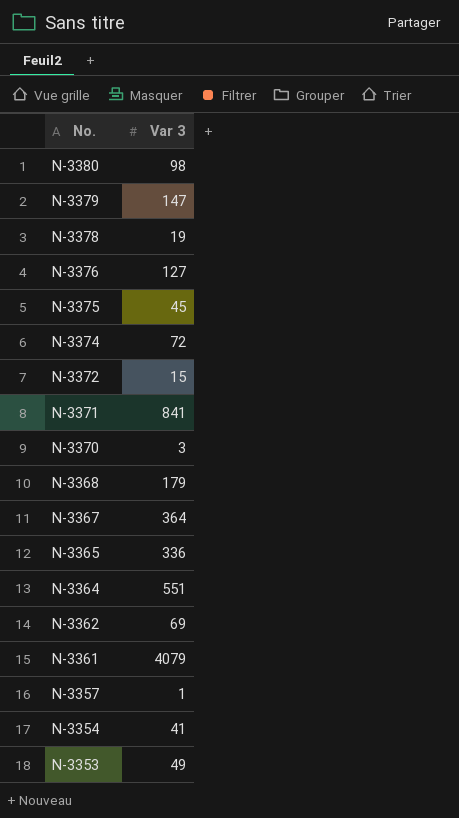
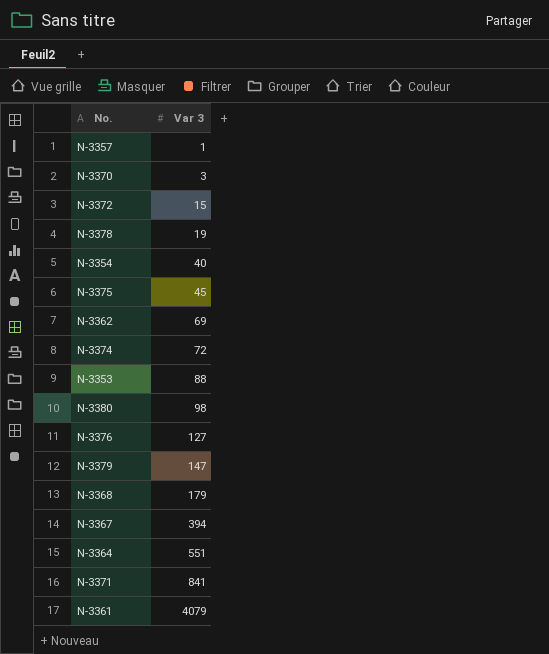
row order: No. descending -> Var 3 ascending
row N-3365: 336 -> none
N-3354 | Var 3: 41 -> 40
N-3353 | Var 3: 49 -> 88
N-3367 | Var 3: 364 -> 394

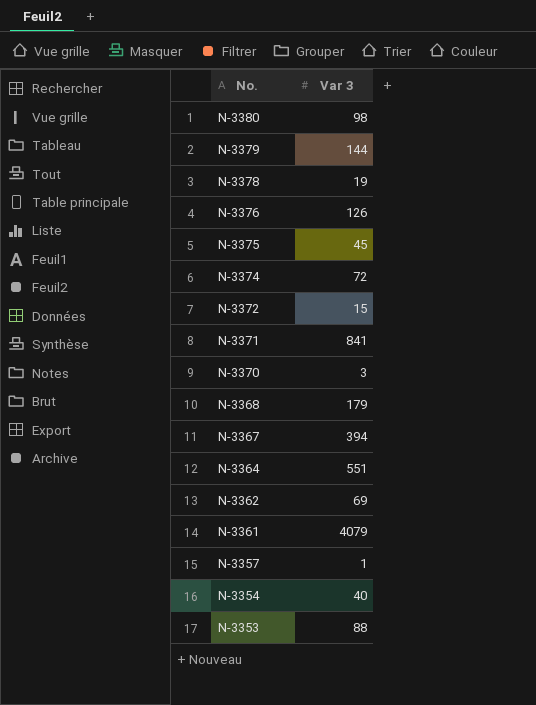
row order: Var 3 ascending -> No. descending
N-3379 | Var 3: 147 -> 144
N-3376 | Var 3: 127 -> 126

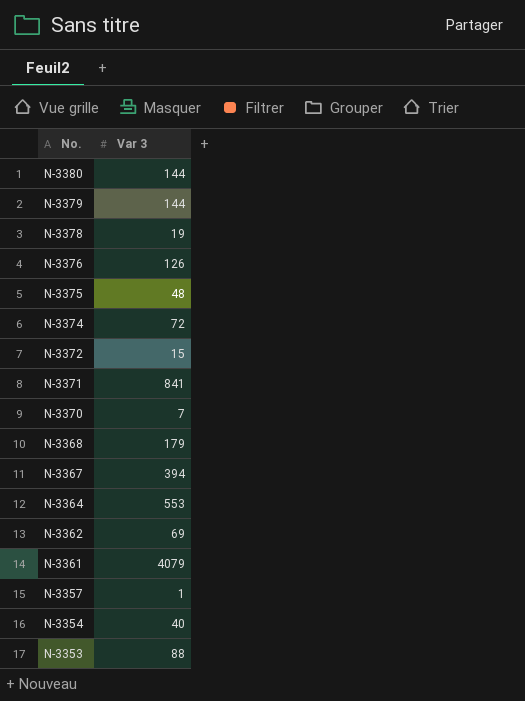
N-3380 | Var 3: 98 -> 144
N-3375 | Var 3: 45 -> 48
N-3370 | Var 3: 3 -> 7
N-3364 | Var 3: 551 -> 553

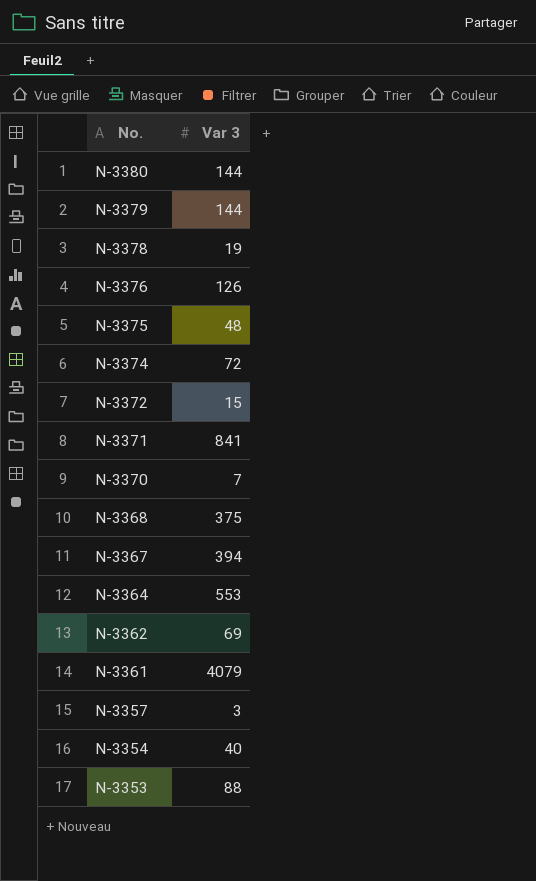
N-3368 | Var 3: 179 -> 375
N-3357 | Var 3: 1 -> 3

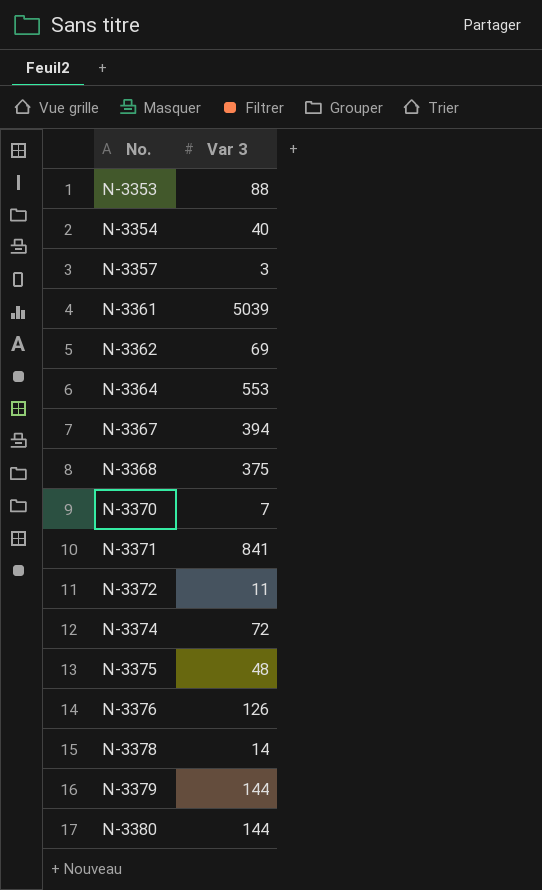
row order: No. descending -> No. ascending
N-3361 | Var 3: 4079 -> 5039
N-3372 | Var 3: 15 -> 11
N-3378 | Var 3: 19 -> 14

